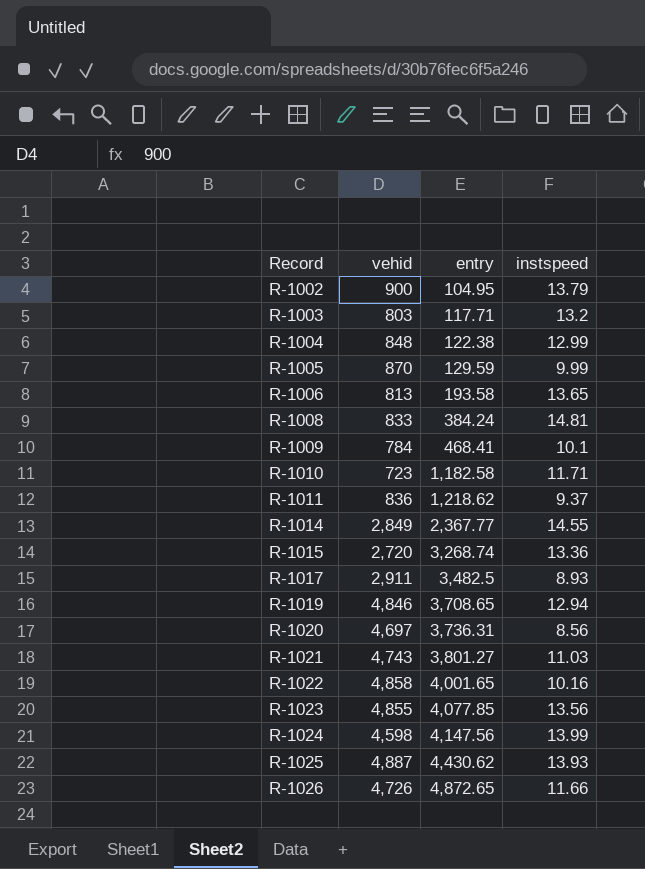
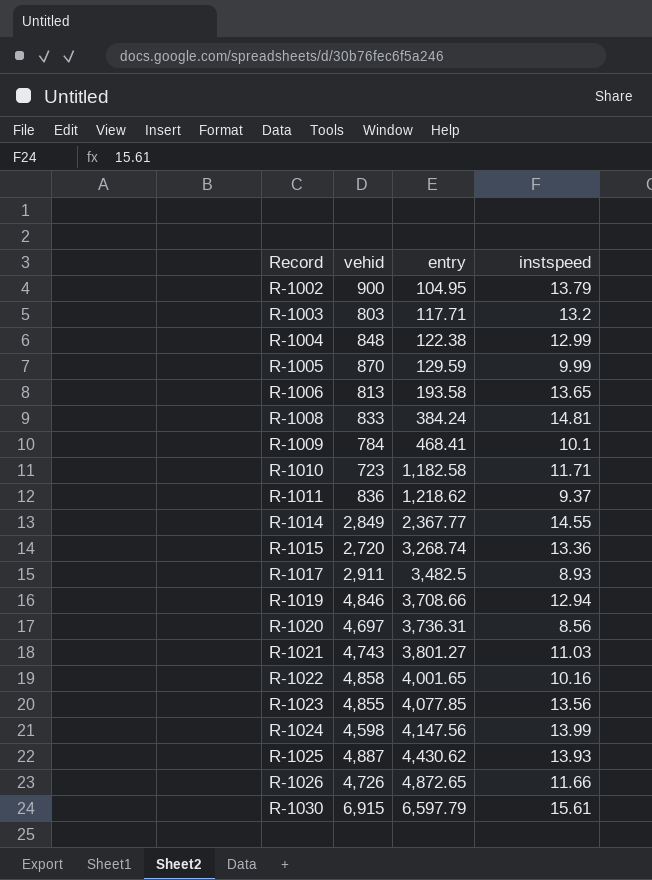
R-1019 | entry: 3,708.65 -> 3,708.66
row R-1030: none -> 6,915 | 6,597.79 | 15.61

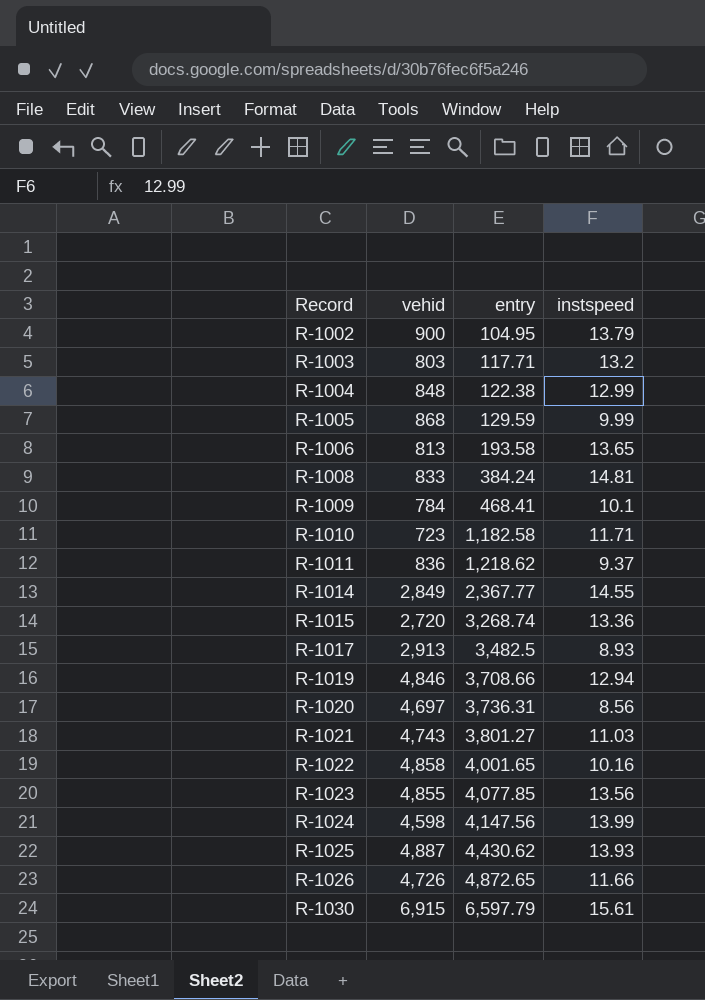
R-1005 | vehid: 870 -> 868
R-1017 | vehid: 2,911 -> 2,913

